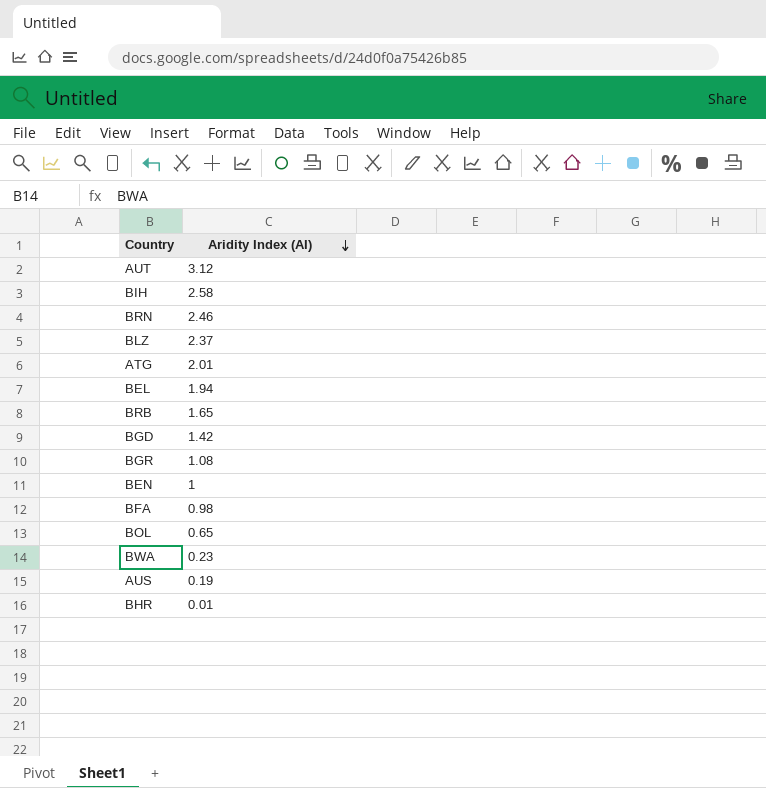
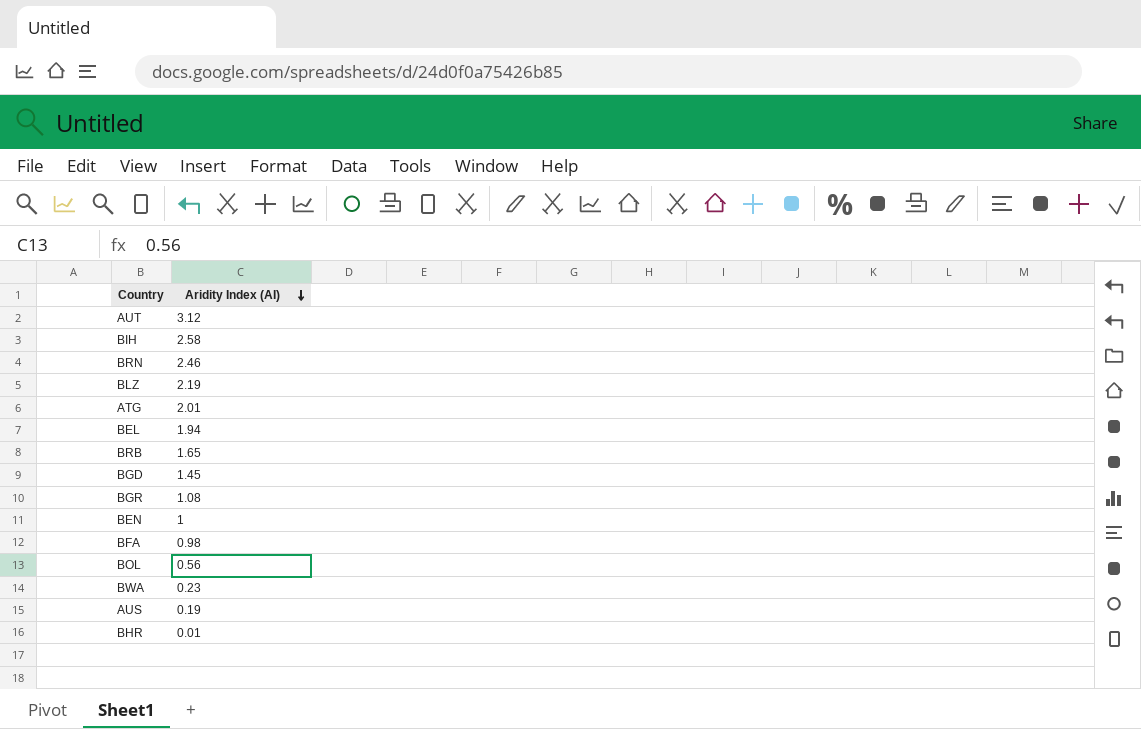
BLZ | Aridity Index (AI): 2.37 -> 2.19
BGD | Aridity Index (AI): 1.42 -> 1.45
BOL | Aridity Index (AI): 0.65 -> 0.56

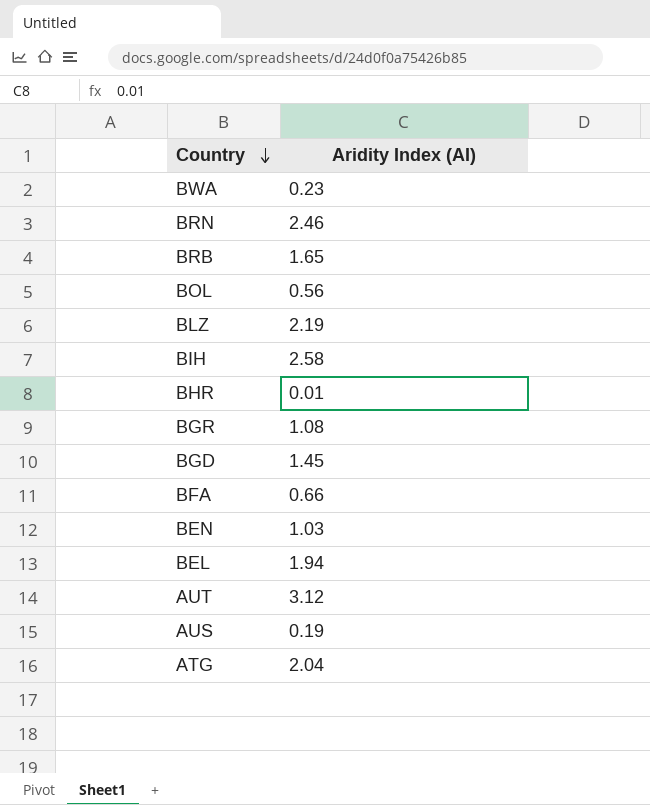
row order: Aridity Index (AI) descending -> Country descending
BFA | Aridity Index (AI): 0.98 -> 0.66
BEN | Aridity Index (AI): 1 -> 1.03
ATG | Aridity Index (AI): 2.01 -> 2.04

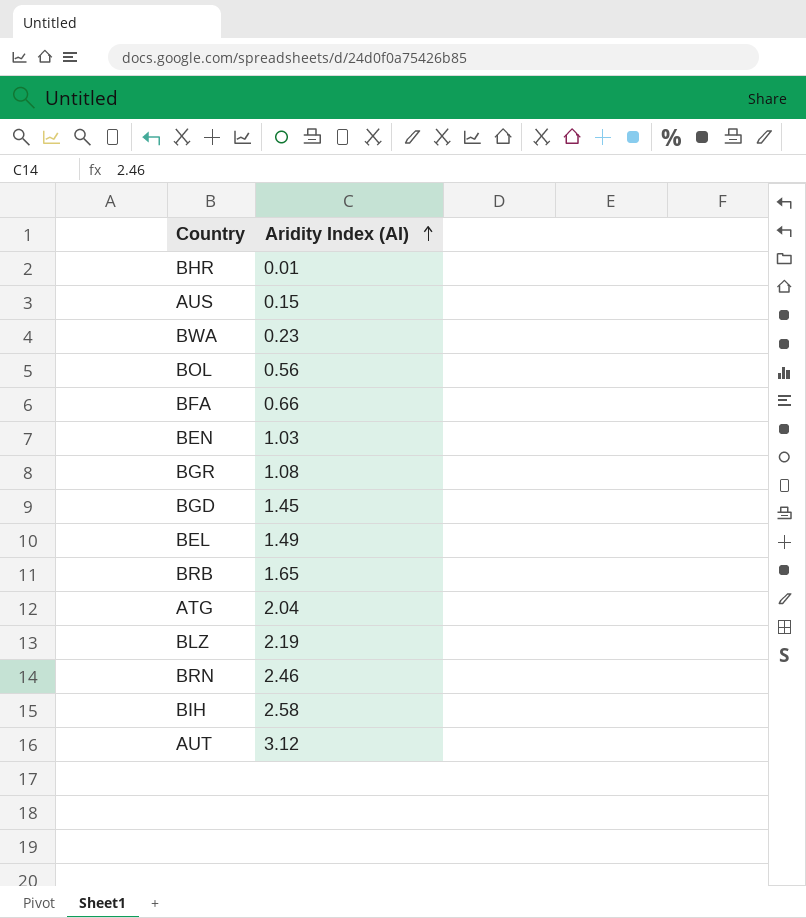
row order: Country descending -> Aridity Index (AI) ascending
AUS | Aridity Index (AI): 0.19 -> 0.15
BEL | Aridity Index (AI): 1.94 -> 1.49

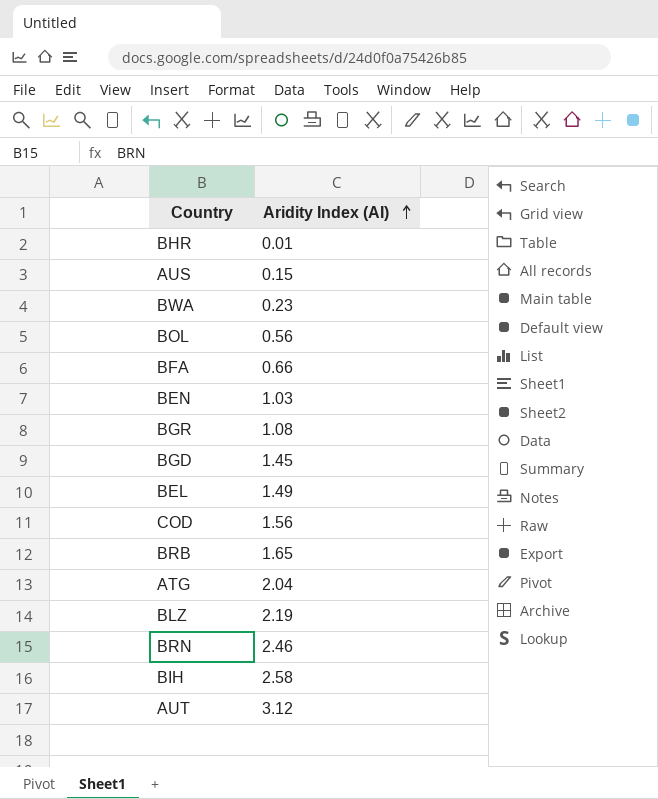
row COD: none -> 1.56

